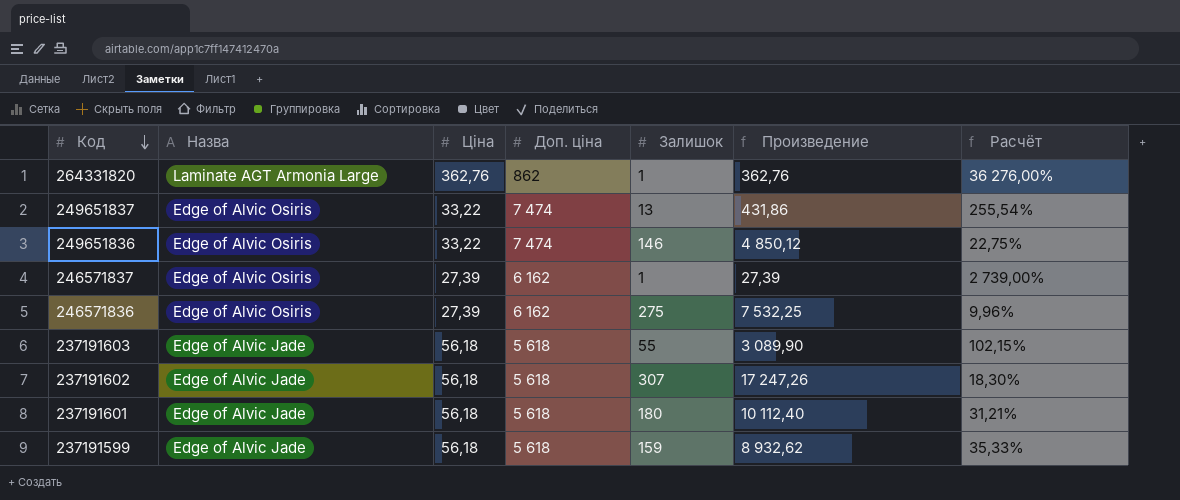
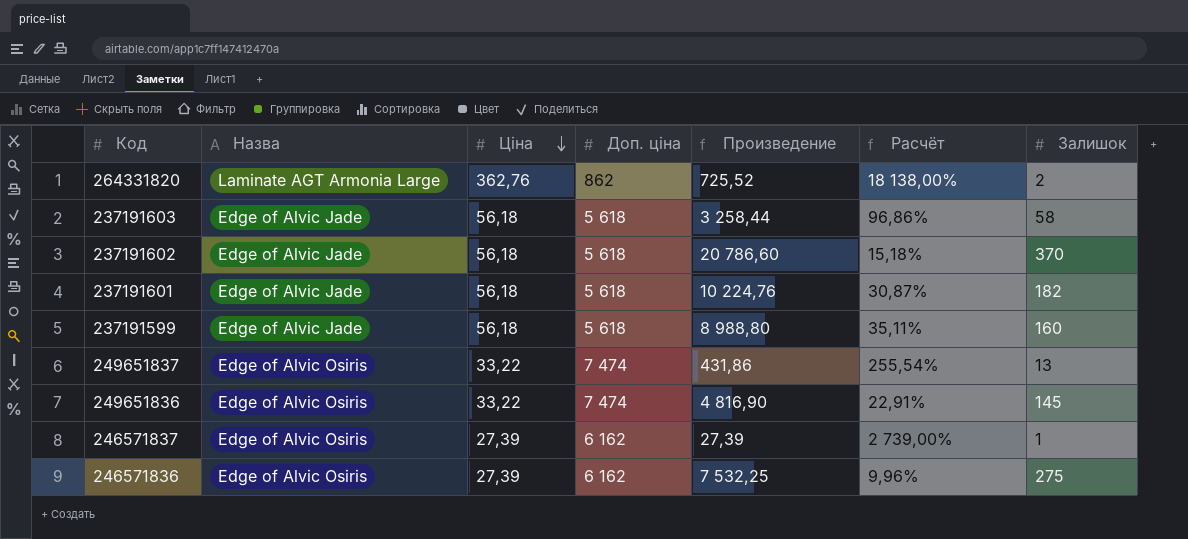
row order: Код descending -> Ціна descending
column Залишок | position: 5 -> 7
264331820 | Произведение: 362,76 -> 725,52
264331820 | Расчёт: 36 276,00% -> 18 138,00%
264331820 | Залишок: 1 -> 2
237191603 | Произведение: 3 089,90 -> 3 258,44
237191603 | Расчёт: 102,15% -> 96,86%
237191603 | Залишок: 55 -> 58
237191602 | Произведение: 17 247,26 -> 20 786,60
237191602 | Расчёт: 18,30% -> 15,18%
237191602 | Залишок: 307 -> 370
237191601 | Произведение: 10 112,40 -> 10 224,76
237191601 | Расчёт: 31,21% -> 30,87%
237191601 | Залишок: 180 -> 182
237191599 | Произведение: 8 932,62 -> 8 988,80
237191599 | Расчёт: 35,33% -> 35,11%
237191599 | Залишок: 159 -> 160
249651836 | Произведение: 4 850,12 -> 4 816,90
249651836 | Расчёт: 22,75% -> 22,91%
249651836 | Залишок: 146 -> 145

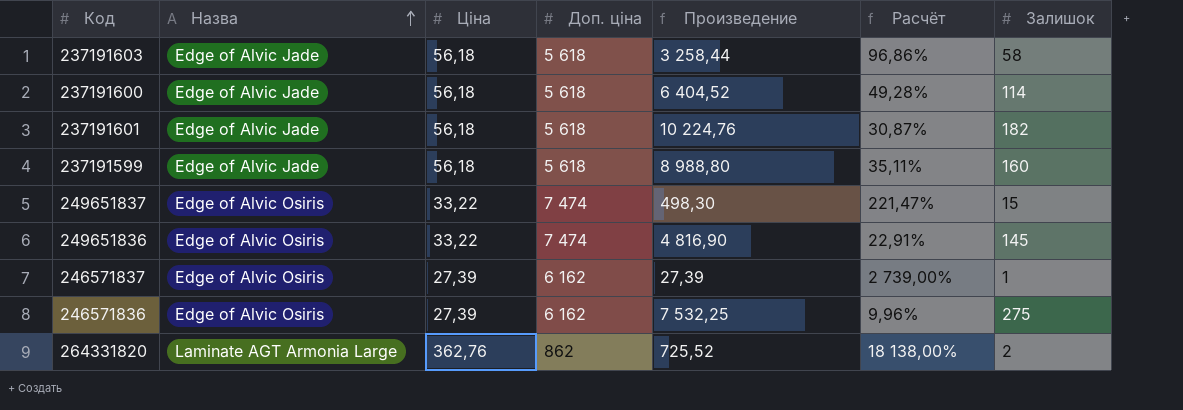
row order: Ціна descending -> Назва ascending
row 237191602: Edge of Alvic Jade | 56,18 | 5 618 | 20 786,60 | 15,18% | 370 -> none
row 237191600: none -> Edge of Alvic Jade | 56,18 | 5 618 | 6 404,52 | 49,28% | 114
249651837 | Произведение: 431,86 -> 498,30
249651837 | Расчёт: 255,54% -> 221,47%
249651837 | Залишок: 13 -> 15

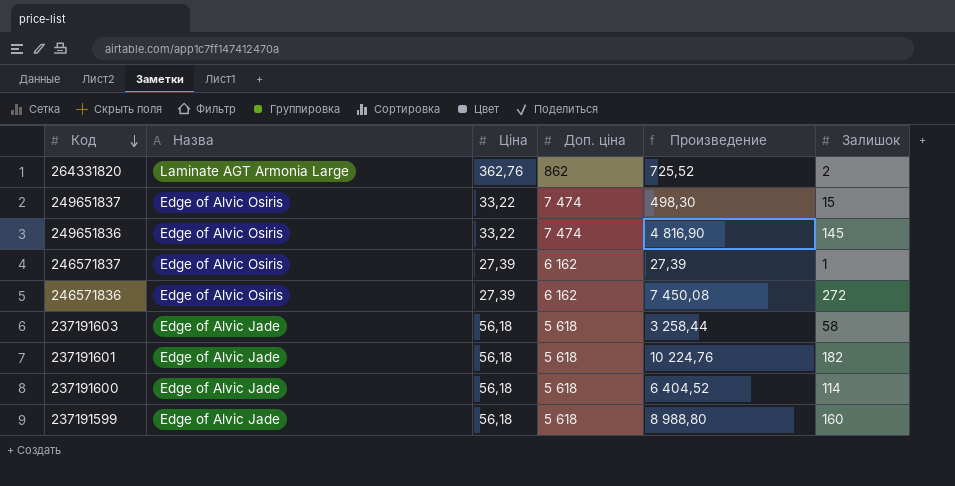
row order: Назва ascending -> Код descending
column Расчёт | formula: [Ціна] / [Залишок] -> none
246571836 | Произведение: 7 532,25 -> 7 450,08
246571836 | Залишок: 275 -> 272

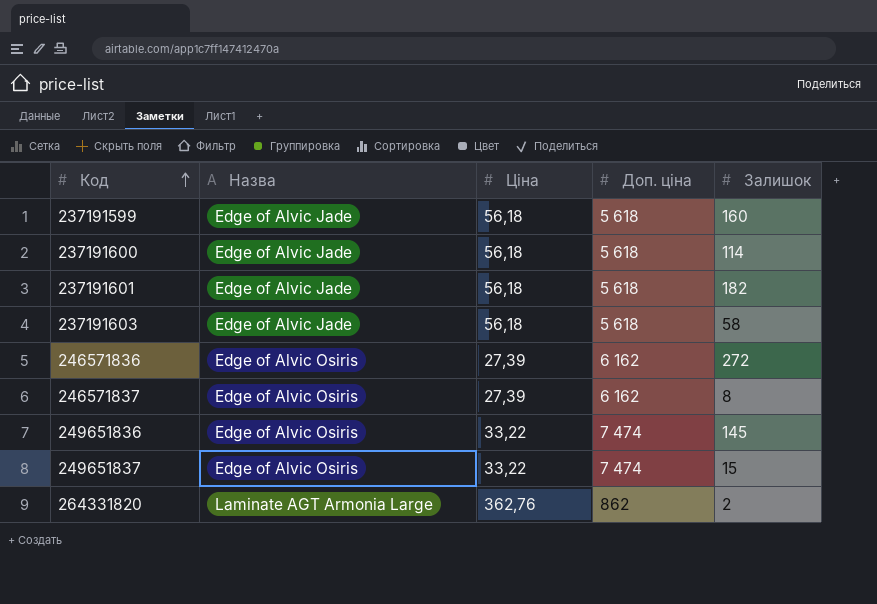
row order: Код descending -> Код ascending
column Произведение | formula: [Ціна] * [Залишок] -> none
246571837 | Залишок: 1 -> 8

